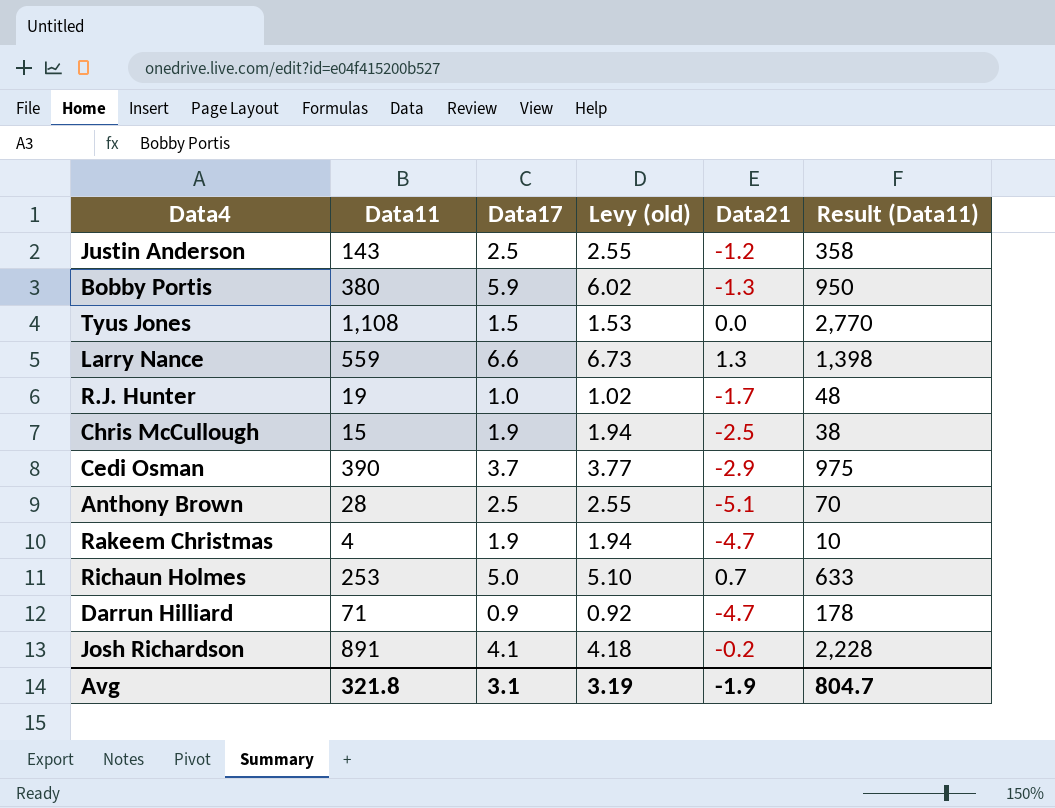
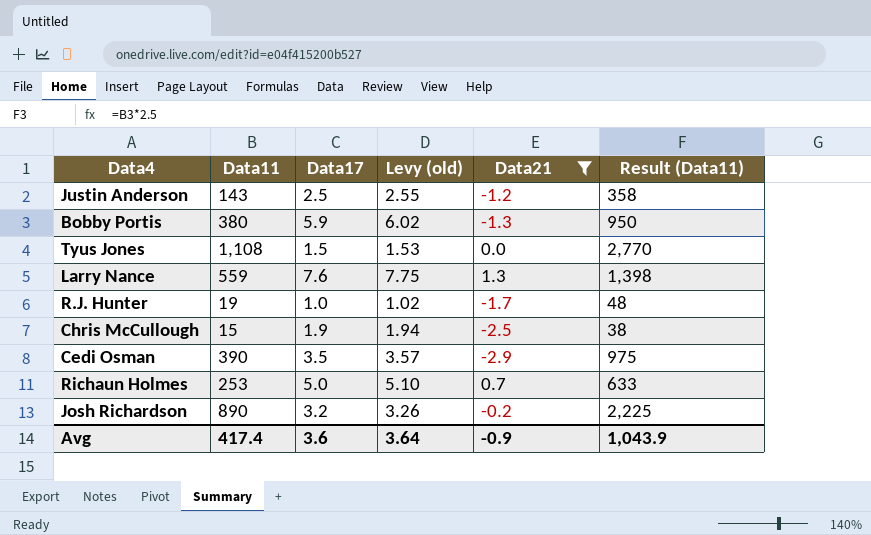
filter: none -> Data21 >= -2.9
Larry Nance | Data17: 6.6 -> 7.6
Larry Nance | Levy (old): 6.73 -> 7.75
Cedi Osman | Data17: 3.7 -> 3.5
Cedi Osman | Levy (old): 3.77 -> 3.57
Josh Richardson | Data11: 891 -> 890
Josh Richardson | Data17: 4.1 -> 3.2
Josh Richardson | Levy (old): 4.18 -> 3.26
Josh Richardson | Result (Data11): 2,228 -> 2,225
Avg | Data11: 321.8 -> 417.4
Avg | Data17: 3.1 -> 3.6
Avg | Levy (old): 3.19 -> 3.64
Avg | Data21: -1.9 -> -0.9
Avg | Result (Data11): 804.7 -> 1,043.9

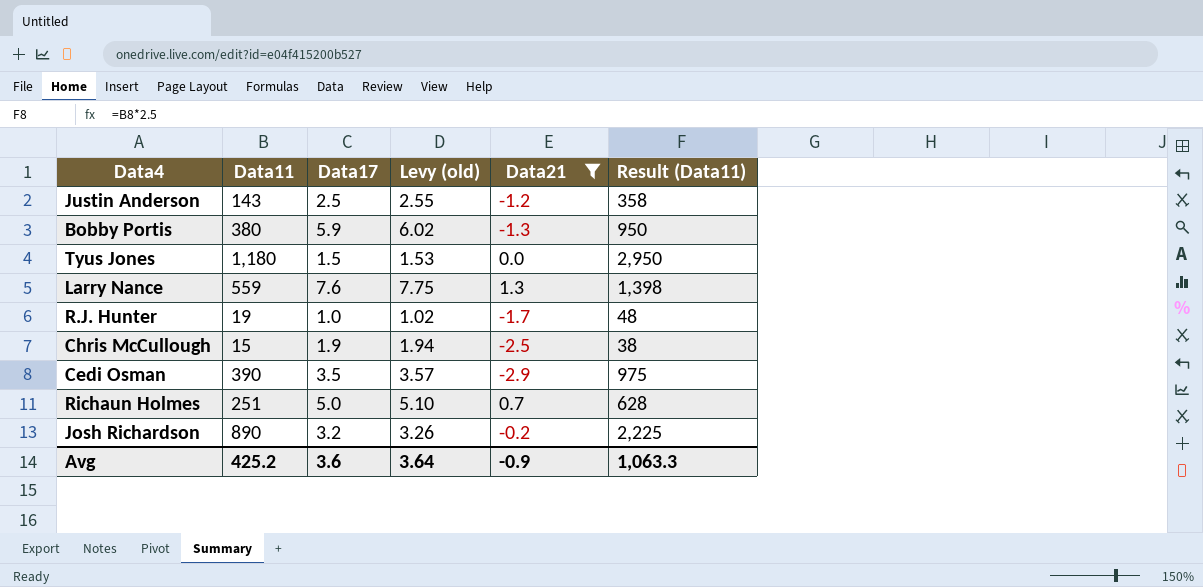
Tyus Jones | Data11: 1,108 -> 1,180
Tyus Jones | Result (Data11): 2,770 -> 2,950
Richaun Holmes | Data11: 253 -> 251
Richaun Holmes | Result (Data11): 633 -> 628
Avg | Data11: 417.4 -> 425.2
Avg | Result (Data11): 1,043.9 -> 1,063.3

